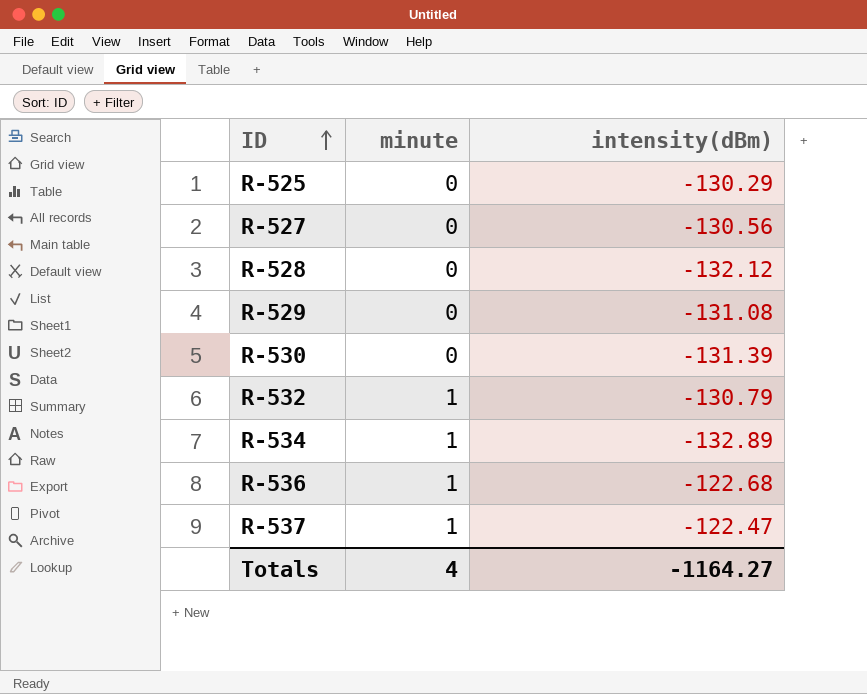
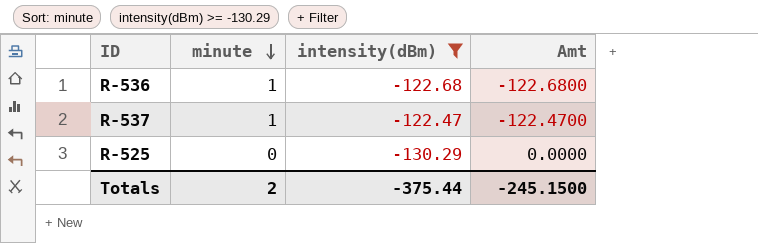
filter: none -> intensity(dBm) >= -130.29
row order: ID ascending -> minute descending
column Amt | formula: none -> [minute] * [intensity(dBm)]
Totals | minute: 4 -> 2
Totals | intensity(dBm): -1164.27 -> -375.44

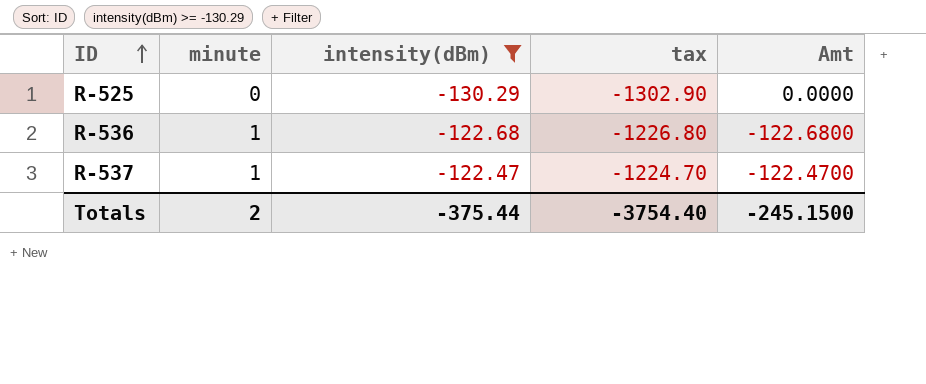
row order: minute descending -> ID ascending
column tax | formula: none -> [intensity(dBm)] * 10

